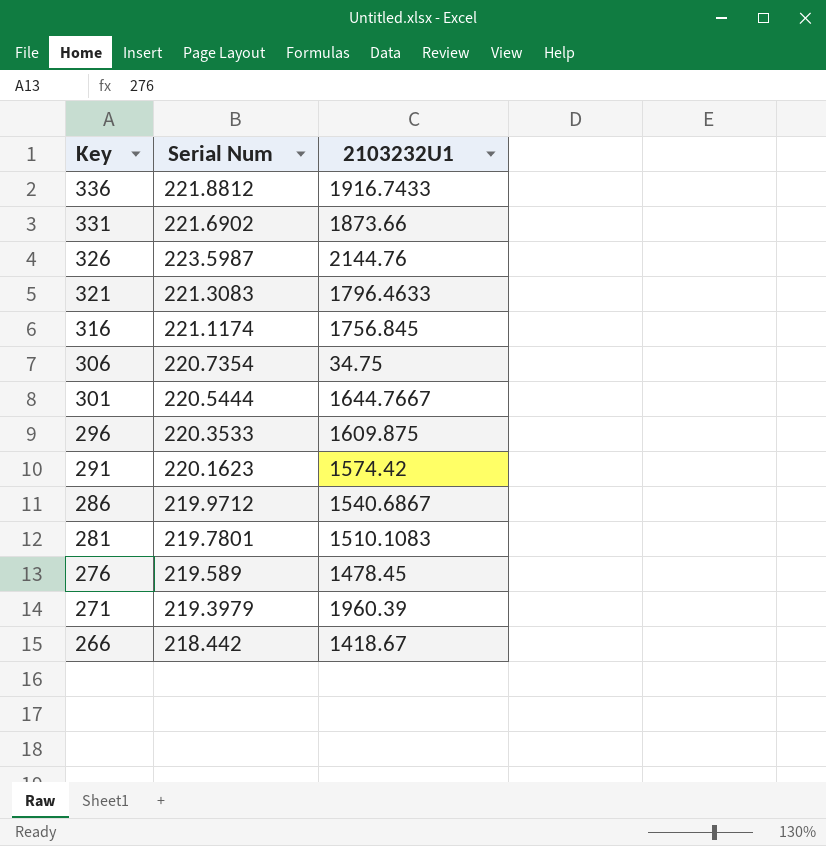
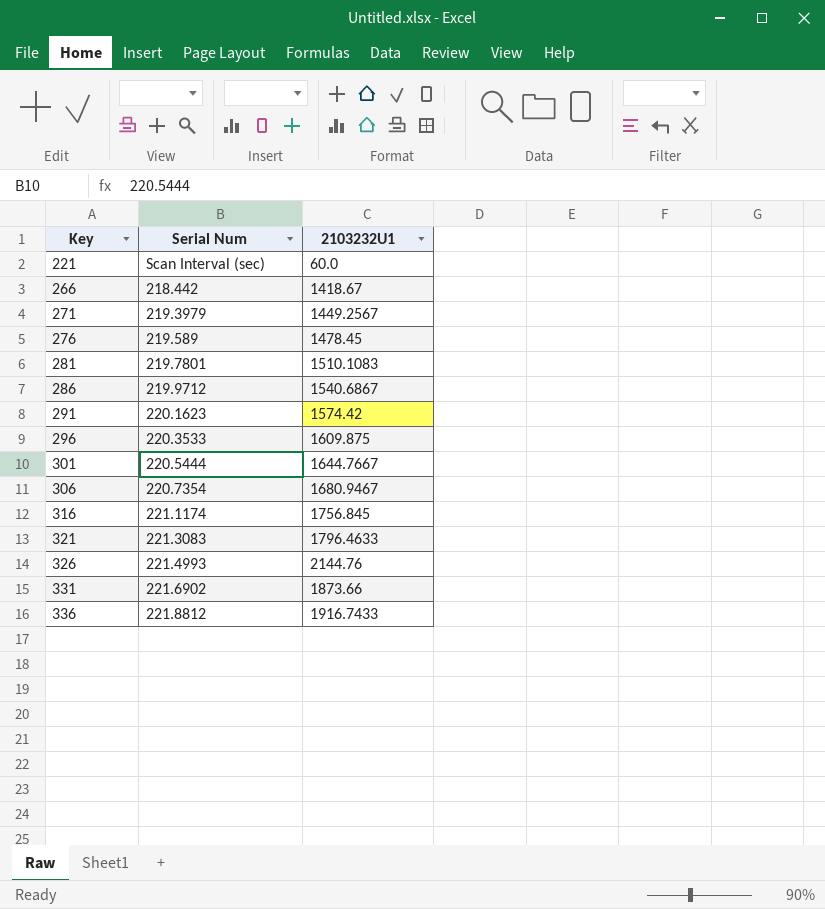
row order: Key descending -> Key ascending
row 221: none -> Scan Interval (sec) | 60.0
271 | 2103232U1: 1960.39 -> 1449.2567
306 | 2103232U1: 34.75 -> 1680.9467
326 | Serial Num: 223.5987 -> 221.4993

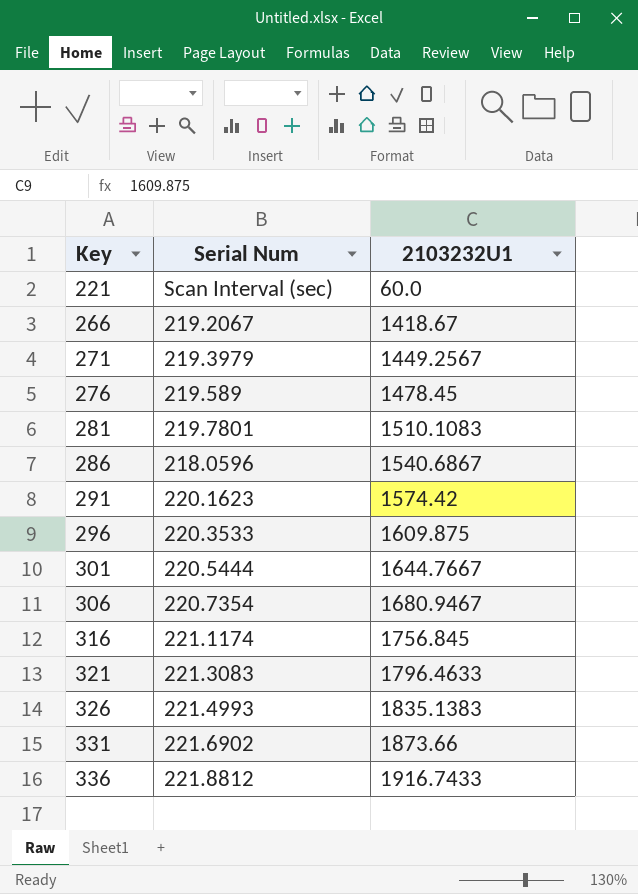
266 | Serial Num: 218.442 -> 219.2067
286 | Serial Num: 219.9712 -> 218.0596
326 | 2103232U1: 2144.76 -> 1835.1383

